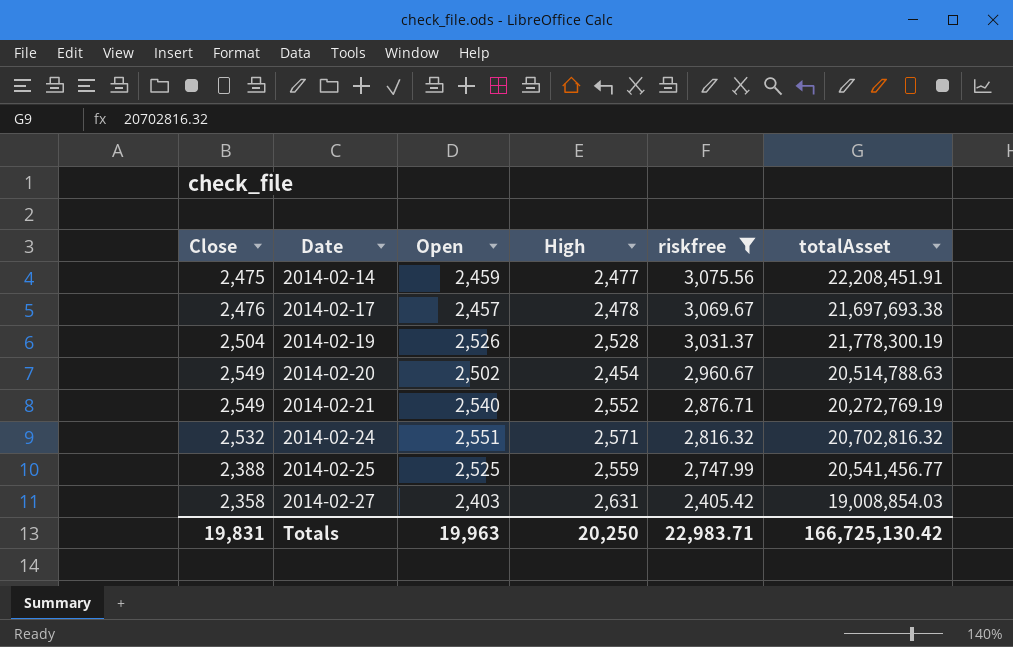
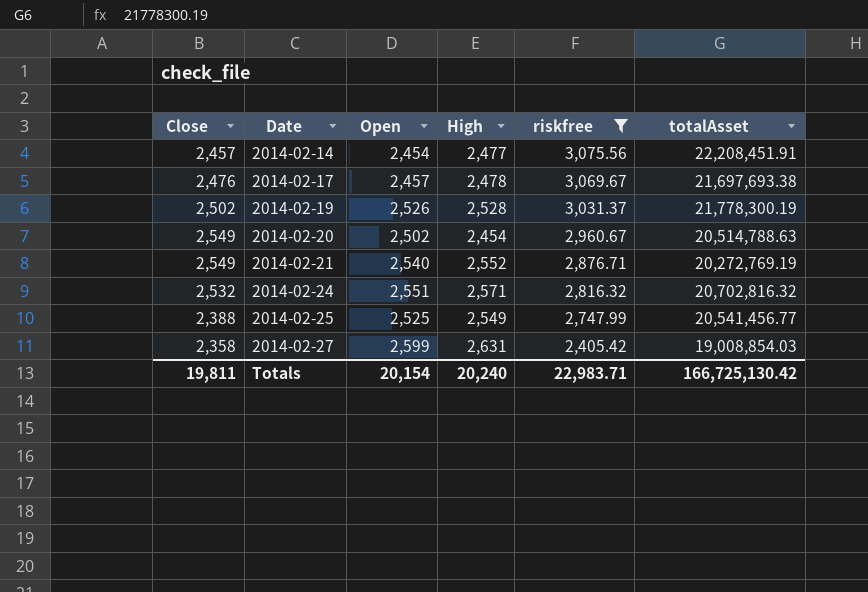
2014-02-14 | Close: 2,475 -> 2,457
2014-02-14 | Open: 2,459 -> 2,454
2014-02-19 | Close: 2,504 -> 2,502
2014-02-25 | High: 2,559 -> 2,549
2014-02-27 | Open: 2,403 -> 2,599
Totals | Close: 19,831 -> 19,811
Totals | Open: 19,963 -> 20,154
Totals | High: 20,250 -> 20,240

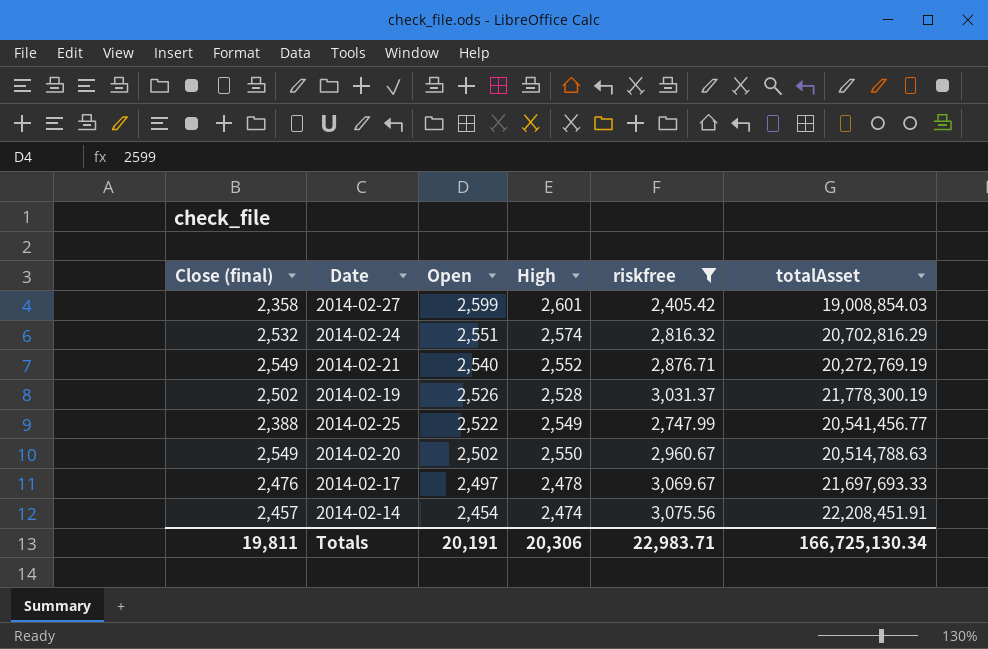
row order: Date ascending -> Open descending
column name: Close -> Close (final)
2014-02-27 | High: 2,631 -> 2,601
2014-02-24 | High: 2,571 -> 2,574
2014-02-24 | totalAsset: 20,702,816.32 -> 20,702,816.29
2014-02-25 | Open: 2,525 -> 2,522
2014-02-20 | High: 2,454 -> 2,550
2014-02-17 | Open: 2,457 -> 2,497
2014-02-17 | totalAsset: 21,697,693.38 -> 21,697,693.33
2014-02-14 | High: 2,477 -> 2,474
Totals | Open: 20,154 -> 20,191
Totals | High: 20,240 -> 20,306
Totals | totalAsset: 166,725,130.42 -> 166,725,130.34

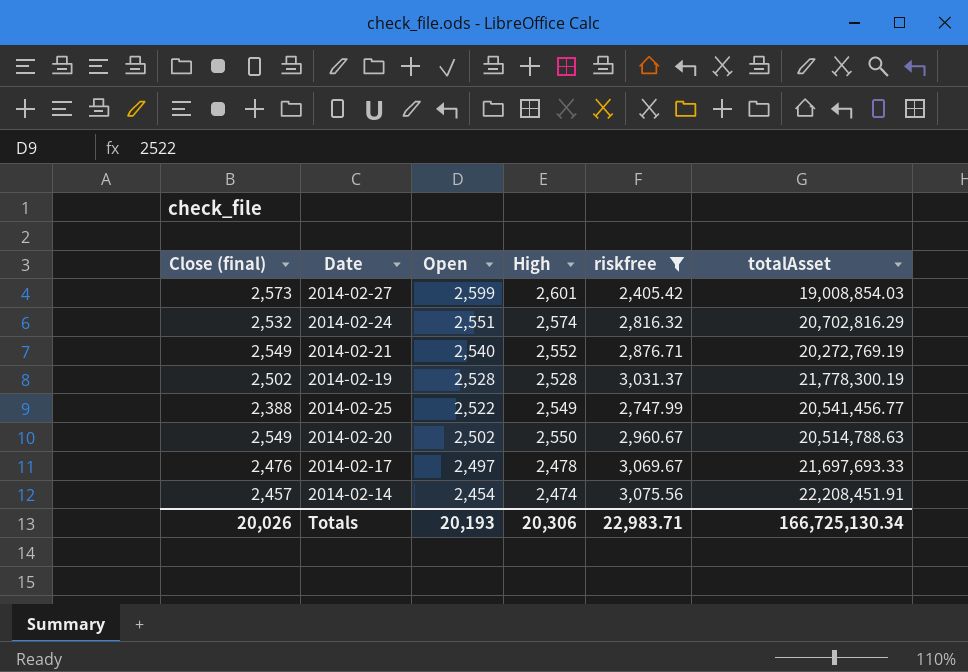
2014-02-27 | Close (final): 2,358 -> 2,573
2014-02-19 | Open: 2,526 -> 2,528
Totals | Close (final): 19,811 -> 20,026
Totals | Open: 20,191 -> 20,193

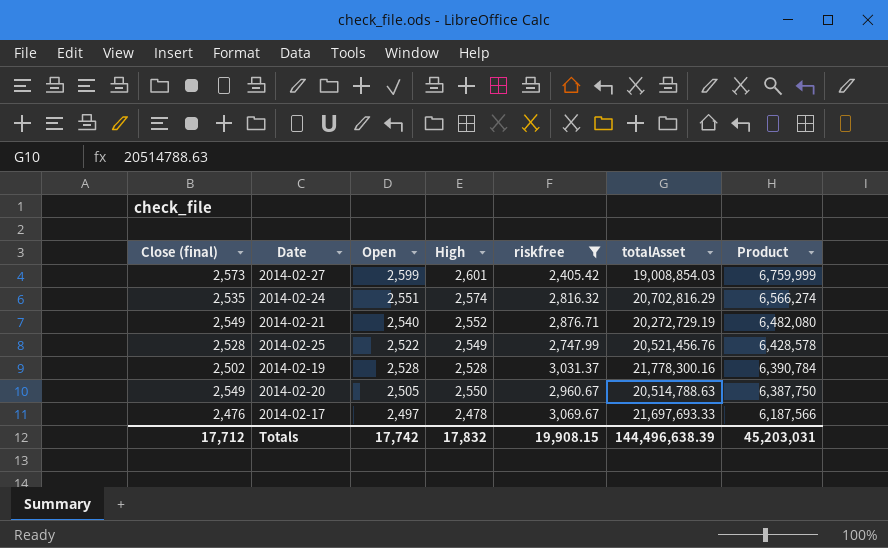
row order: Open descending -> Product descending
column Product | formula: none -> [Open] * [High]
row 2014-02-14: 2,457 | 2,454 | 2,474 | 3,075.56 | 22,208,451.91 -> none
2014-02-24 | Close (final): 2,532 -> 2,535
2014-02-21 | totalAsset: 20,272,769.19 -> 20,272,729.19
2014-02-25 | Close (final): 2,388 -> 2,528
2014-02-25 | totalAsset: 20,541,456.77 -> 20,521,456.76
2014-02-19 | totalAsset: 21,778,300.19 -> 21,778,300.16
2014-02-20 | Open: 2,502 -> 2,505
Totals | Close (final): 20,026 -> 17,712
Totals | Open: 20,193 -> 17,742
Totals | High: 20,306 -> 17,832
Totals | riskfree: 22,983.71 -> 19,908.15
Totals | totalAsset: 166,725,130.34 -> 144,496,638.39

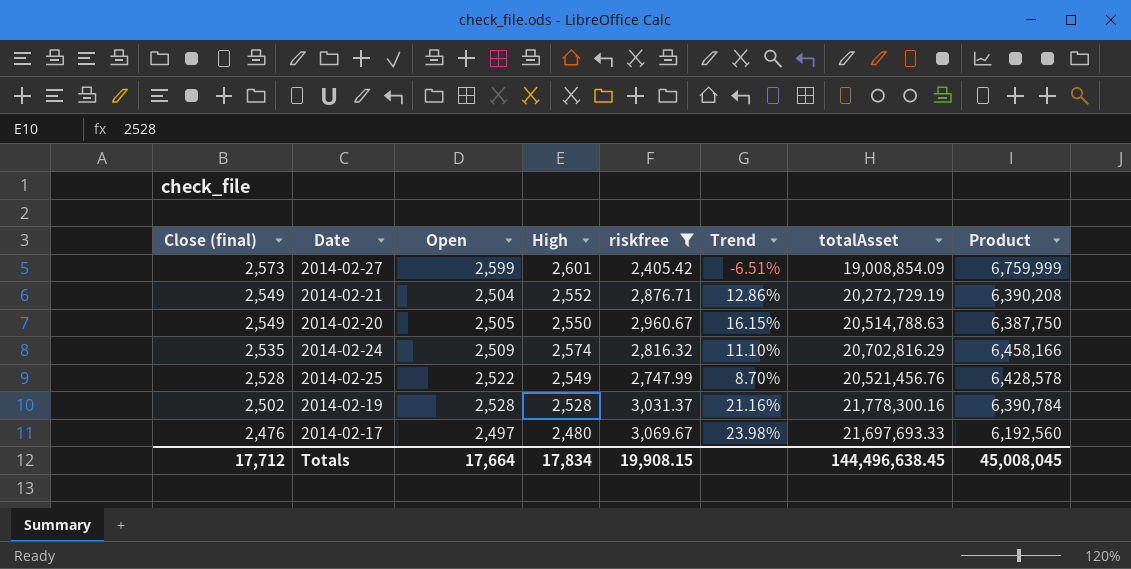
row order: Product descending -> Close (final) descending
column Trend | formula: none -> ([riskfree] - [Close (final)]) / [Close (final)]
2014-02-27 | totalAsset: 19,008,854.03 -> 19,008,854.09
2014-02-21 | Open: 2,540 -> 2,504
2014-02-21 | Product: 6,482,080 -> 6,390,208
2014-02-24 | Open: 2,551 -> 2,509
2014-02-24 | Product: 6,566,274 -> 6,458,166
2014-02-17 | High: 2,478 -> 2,480
2014-02-17 | Product: 6,187,566 -> 6,192,560
Totals | Open: 17,742 -> 17,664
Totals | High: 17,832 -> 17,834
Totals | totalAsset: 144,496,638.39 -> 144,496,638.45
Totals | Product: 45,203,031 -> 45,008,045

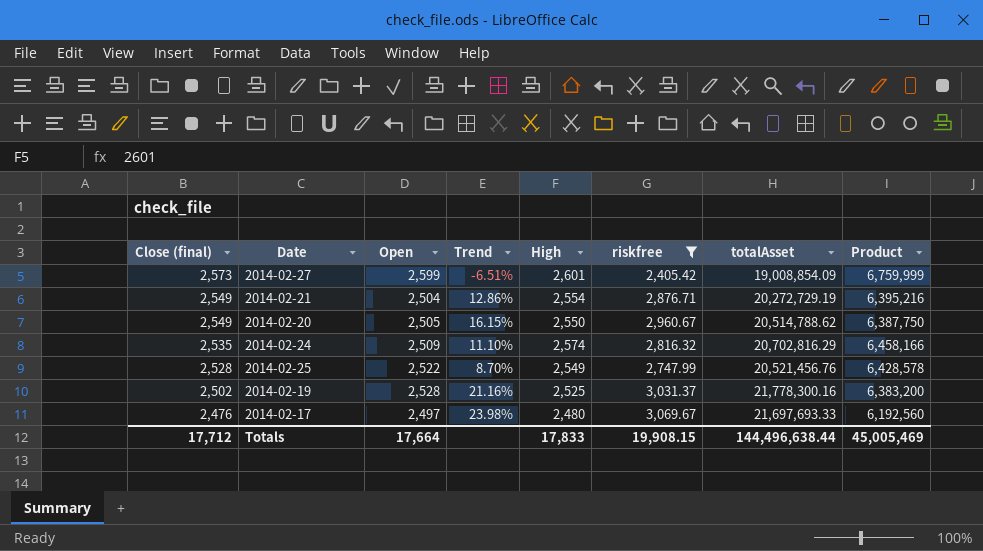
column Trend | position: 6 -> 4
2014-02-21 | High: 2,552 -> 2,554
2014-02-21 | Product: 6,390,208 -> 6,395,216
2014-02-20 | totalAsset: 20,514,788.63 -> 20,514,788.62
2014-02-19 | High: 2,528 -> 2,525
2014-02-19 | Product: 6,390,784 -> 6,383,200
Totals | High: 17,834 -> 17,833
Totals | totalAsset: 144,496,638.45 -> 144,496,638.44
Totals | Product: 45,008,045 -> 45,005,469

